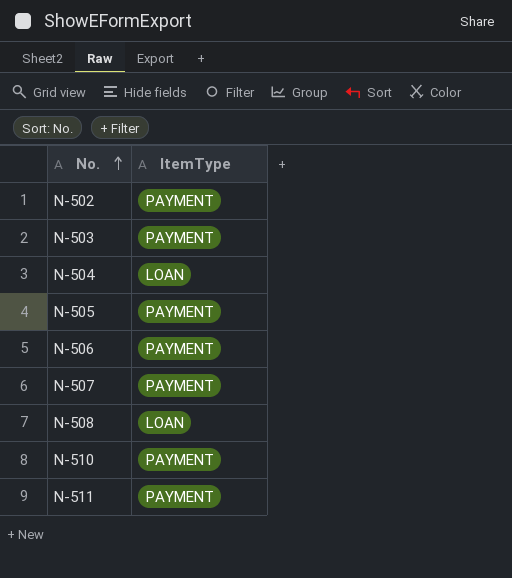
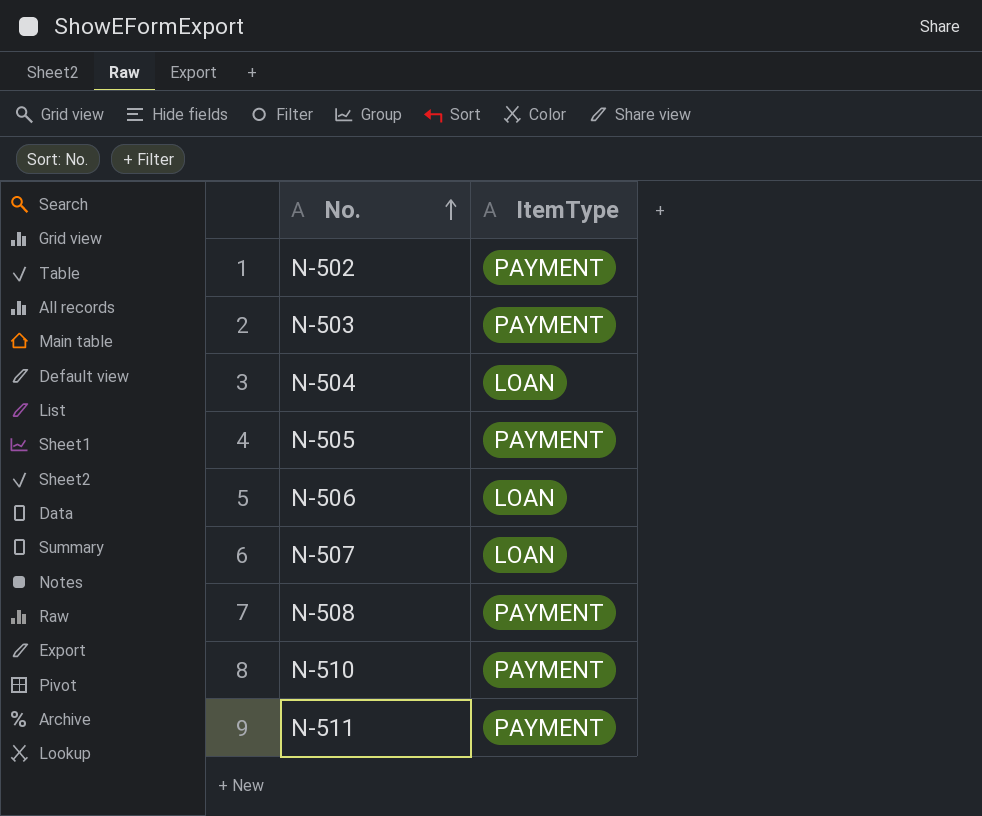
N-506 | ItemType: PAYMENT -> LOAN
N-507 | ItemType: PAYMENT -> LOAN
N-508 | ItemType: LOAN -> PAYMENT

